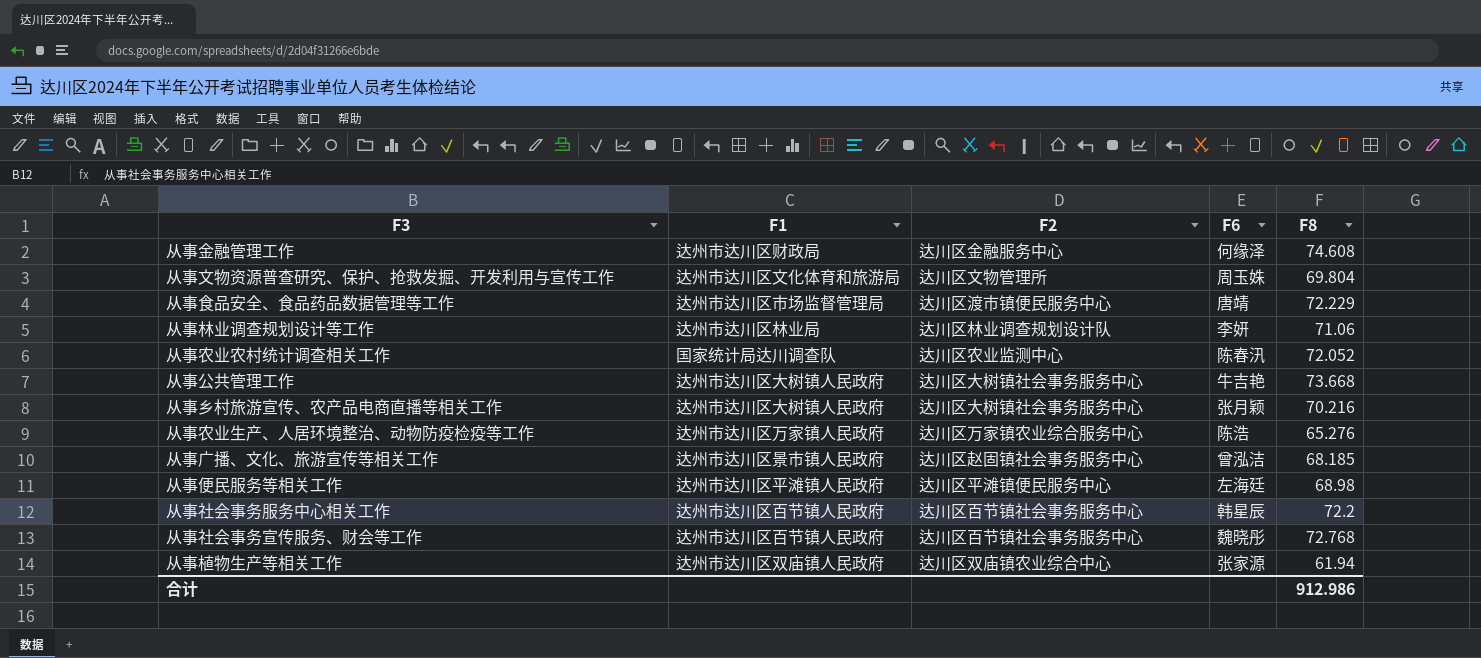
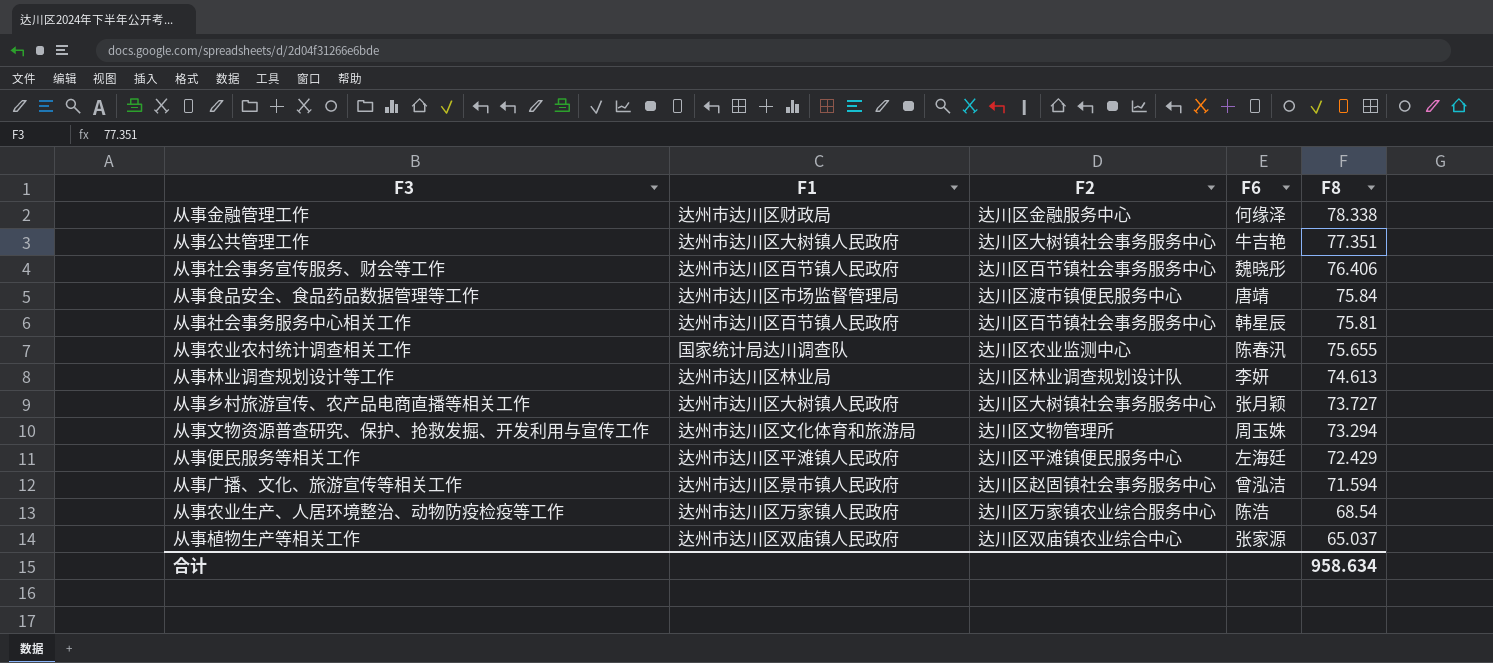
row order: none -> F8 descending
从事金融管理工作 | F8: 74.608 -> 78.338
从事公共管理工作 | F8: 73.668 -> 77.351
从事社会事务宣传服务、财会等工作 | F8: 72.768 -> 76.406
从事食品安全、食品药品数据管理等工作 | F8: 72.229 -> 75.84
从事社会事务服务中心相关工作 | F8: 72.2 -> 75.81
从事农业农村统计调查相关工作 | F8: 72.052 -> 75.655
从事林业调查规划设计等工作 | F8: 71.06 -> 74.613
从事乡村旅游宣传、农产品电商直播等相关工作 | F8: 70.216 -> 73.727
从事文物资源普查研究、保护、抢救发掘、开发利用与宣传工作 | F8: 69.804 -> 73.294
从事便民服务等相关工作 | F8: 68.98 -> 72.429
从事广播、文化、旅游宣传等相关工作 | F8: 68.185 -> 71.594
从事农业生产、人居环境整治、动物防疫检疫等工作 | F8: 65.276 -> 68.54
从事植物生产等相关工作 | F8: 61.94 -> 65.037
合计 | F8: 912.986 -> 958.634

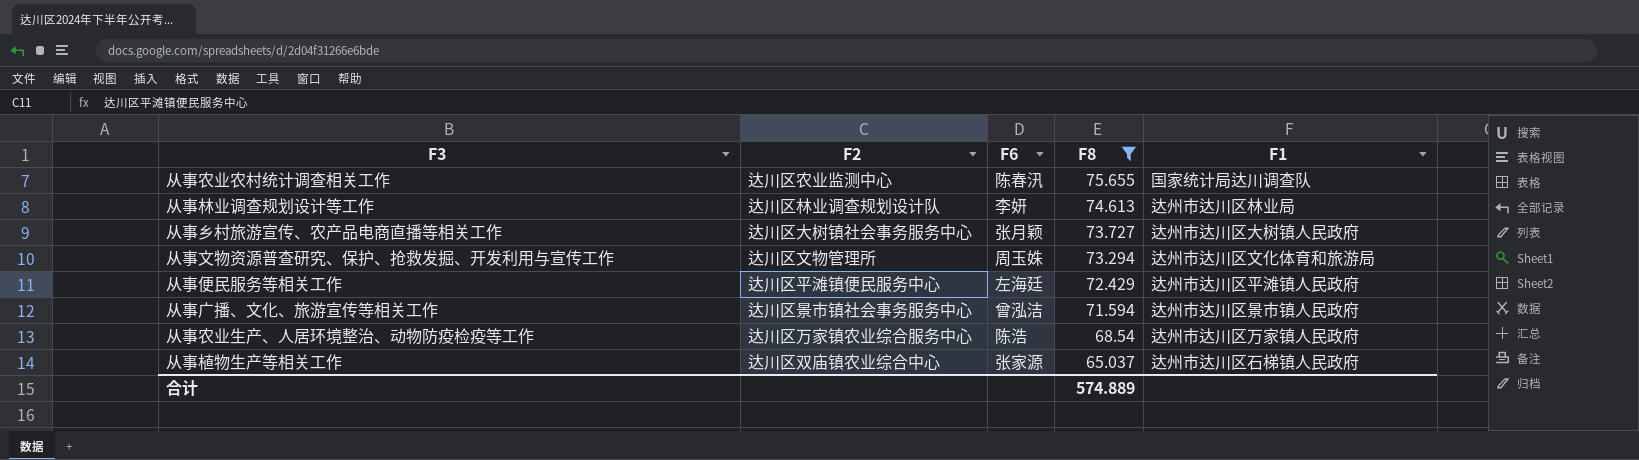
filter: none -> F8 <= 75.655
column F1 | position: 2 -> 5
从事广播、文化、旅游宣传等相关工作 | F2: 达川区赵固镇社会事务服务中心 -> 达川区景市镇社会事务服务中心
从事植物生产等相关工作 | F1: 达州市达川区双庙镇人民政府 -> 达州市达川区石梯镇人民政府
合计 | F8: 958.634 -> 574.889

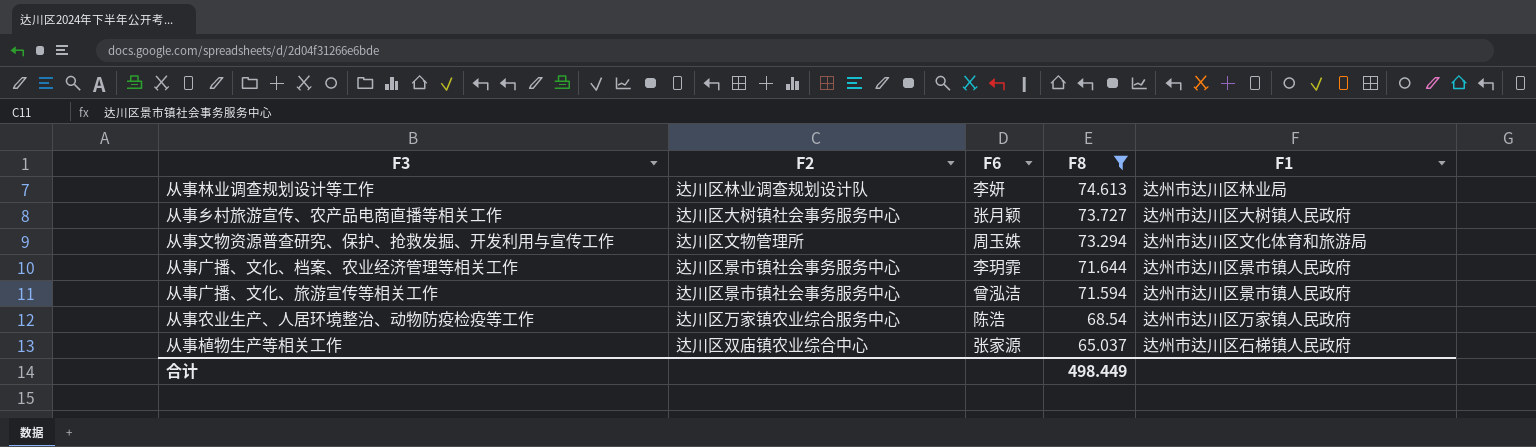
row 从事农业农村统计调查相关工作: 达川区农业监测中心 | 陈春汛 | 75.655 | 国家统计局达川调查队 -> none
row 从事便民服务等相关工作: 达川区平滩镇便民服务中心 | 左海廷 | 72.429 | 达州市达川区平滩镇人民政府 -> none
row 从事广播、文化、档案、农业经济管理等相关工作: none -> 达川区景市镇社会事务服务中心 | 李玥霏 | 71.644 | 达州市达川区景市镇人民政府
合计 | F8: 574.889 -> 498.449

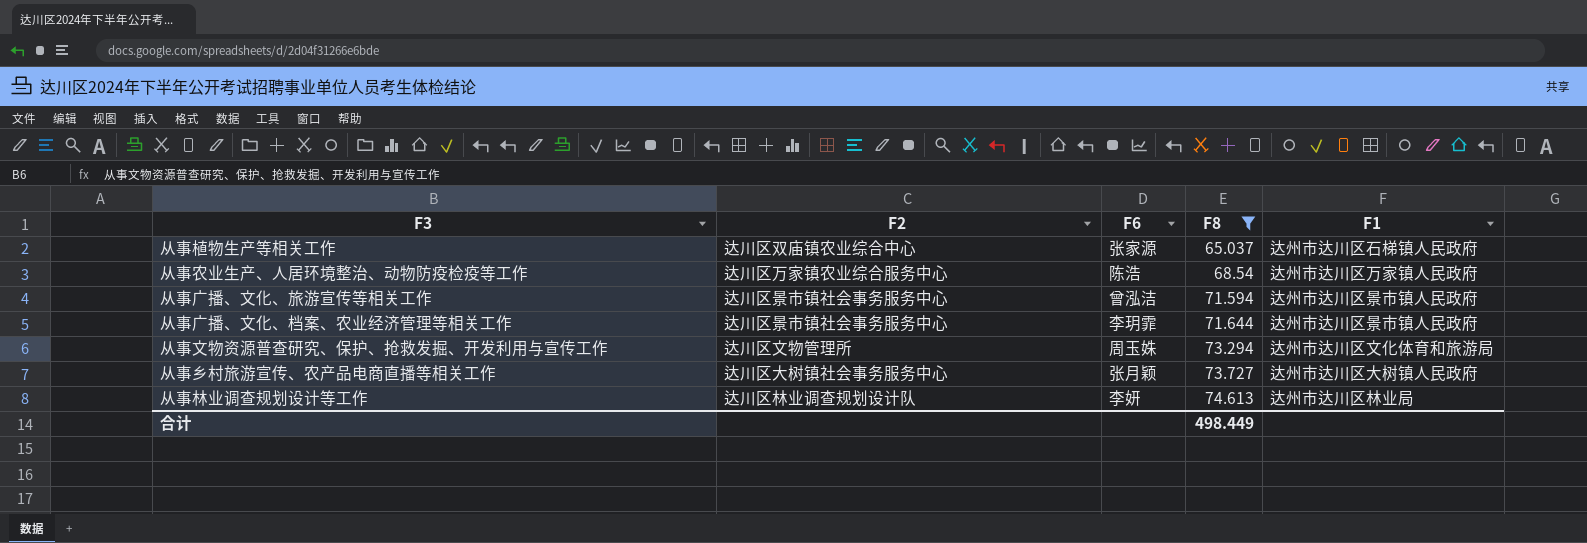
row order: F8 descending -> F8 ascending

